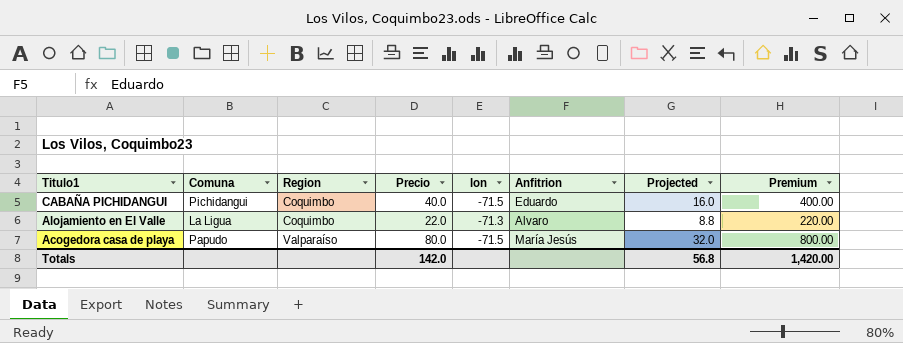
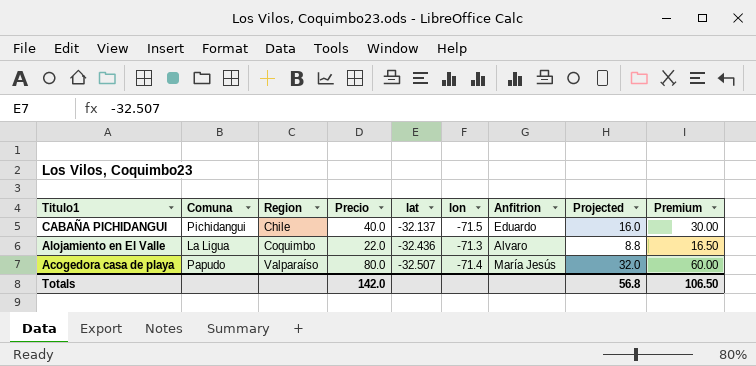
column lat | position: none -> 5
column Premium | formula: [Precio] * 10 -> [Precio] * 0.75
CABAÑA PICHIDANGUI | Region: Coquimbo -> Chile
Acogedora casa de playa | lon: -71.5 -> -71.4
Totals | Premium: 1,420.00 -> 106.50

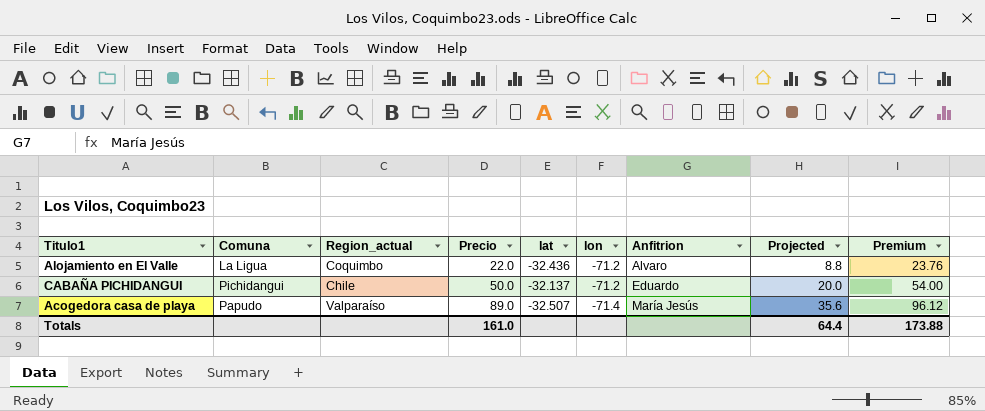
row order: Titulo1 descending -> Precio ascending
column name: Region -> Region_actual
column Premium | formula: [Precio] * 0.75 -> [Precio] * 1.08
Alojamiento en El Valle | lon: -71.3 -> -71.2
CABAÑA PICHIDANGUI | Precio: 40.0 -> 50.0
CABAÑA PICHIDANGUI | lon: -71.5 -> -71.2
CABAÑA PICHIDANGUI | Projected: 16.0 -> 20.0
Acogedora casa de playa | Precio: 80.0 -> 89.0
Acogedora casa de playa | Projected: 32.0 -> 35.6
Totals | Precio: 142.0 -> 161.0
Totals | Projected: 56.8 -> 64.4
Totals | Premium: 106.50 -> 173.88

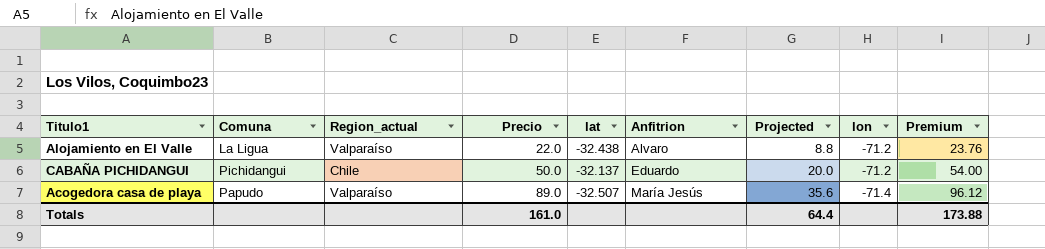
column lon | position: 6 -> 8
Alojamiento en El Valle | Region_actual: Coquimbo -> Valparaíso
Alojamiento en El Valle | lat: -32.436 -> -32.438

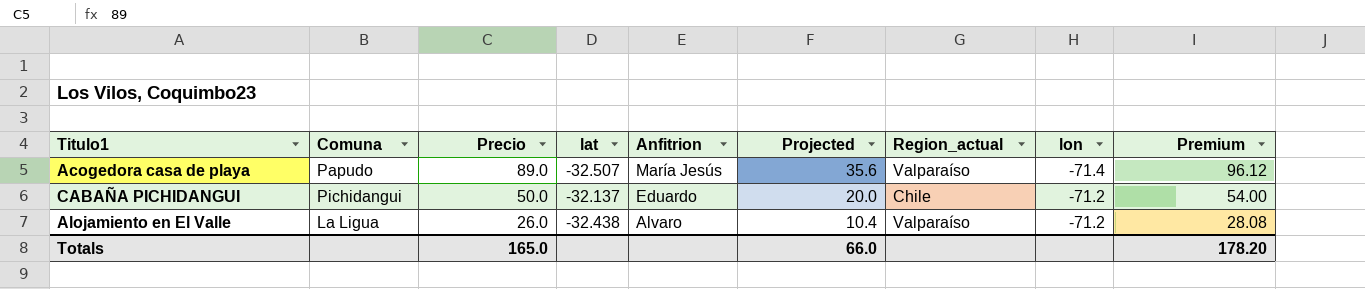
row order: Precio ascending -> Precio descending
column Region_actual | position: 3 -> 7
Alojamiento en El Valle | Precio: 22.0 -> 26.0
Alojamiento en El Valle | Projected: 8.8 -> 10.4
Alojamiento en El Valle | Premium: 23.76 -> 28.08
Totals | Precio: 161.0 -> 165.0
Totals | Projected: 64.4 -> 66.0
Totals | Premium: 173.88 -> 178.20

